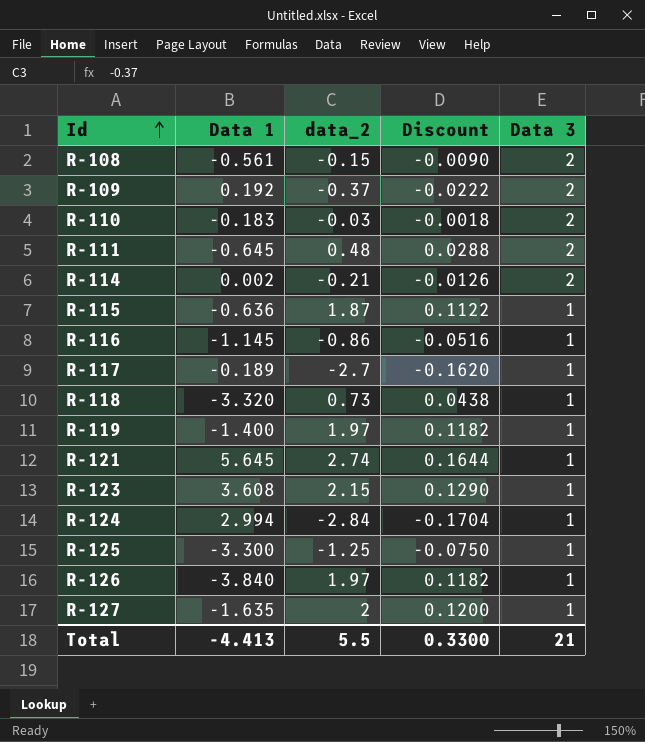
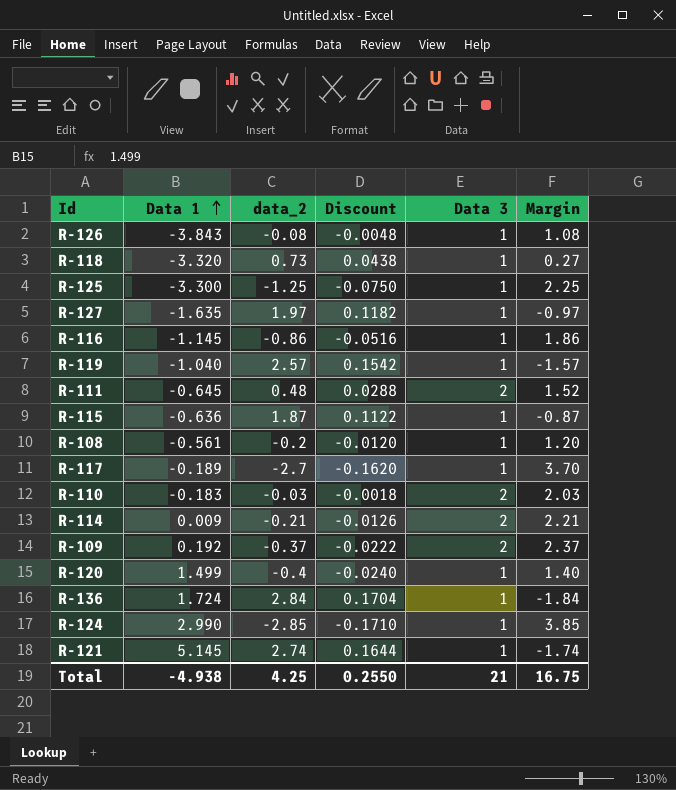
row order: Id ascending -> Data 1 ascending
column Margin | formula: none -> [Data 3] - [data_2]
row R-123: 3.608 | 2.15 | 0.1290 | 1 -> none
R-126 | Data 1: -3.840 -> -3.843
R-126 | data_2: 1.97 -> -0.08
R-126 | Discount: 0.1182 -> -0.0048
R-127 | data_2: 2 -> 1.97
R-127 | Discount: 0.1200 -> 0.1182
R-119 | Data 1: -1.400 -> -1.040
R-119 | data_2: 1.97 -> 2.57
R-119 | Discount: 0.1182 -> 0.1542
R-108 | data_2: -0.15 -> -0.2
R-108 | Discount: -0.0090 -> -0.0120
R-108 | Data 3: 2 -> 1
R-114 | Data 1: 0.002 -> 0.009
row R-120: none -> 1.499 | -0.4 | -0.0240 | 1 | 1.40
row R-136: none -> 1.724 | 2.84 | 0.1704 | 1 | -1.84
R-124 | Data 1: 2.994 -> 2.990
R-124 | data_2: -2.84 -> -2.85
R-124 | Discount: -0.1704 -> -0.1710
R-121 | Data 1: 5.645 -> 5.145
Total | Data 1: -4.413 -> -4.938
Total | data_2: 5.5 -> 4.25
Total | Discount: 0.3300 -> 0.2550

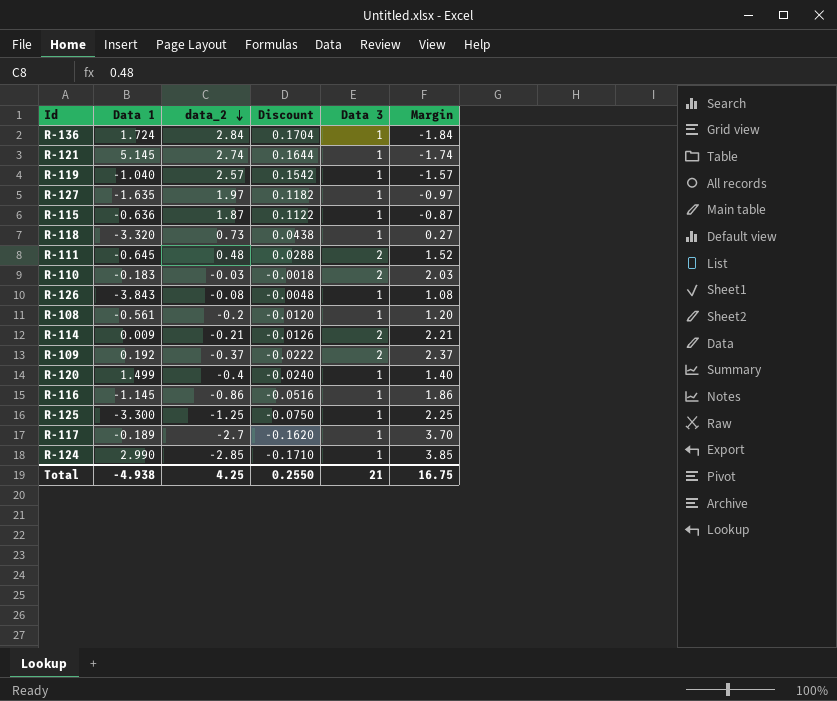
row order: Data 1 ascending -> data_2 descending

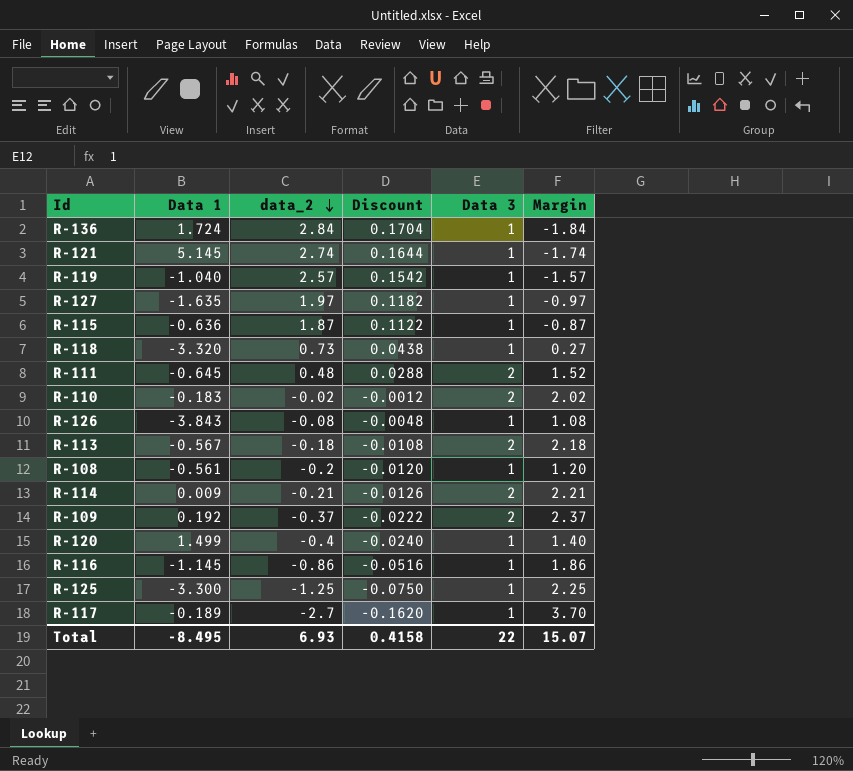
row R-124: 2.990 | -2.85 | -0.1710 | 1 | 3.85 -> none
R-110 | data_2: -0.03 -> -0.02
R-110 | Discount: -0.0018 -> -0.0012
R-110 | Margin: 2.03 -> 2.02
row R-113: none -> -0.567 | -0.18 | -0.0108 | 2 | 2.18
Total | Data 1: -4.938 -> -8.495
Total | data_2: 4.25 -> 6.93
Total | Discount: 0.2550 -> 0.4158
Total | Data 3: 21 -> 22
Total | Margin: 16.75 -> 15.07

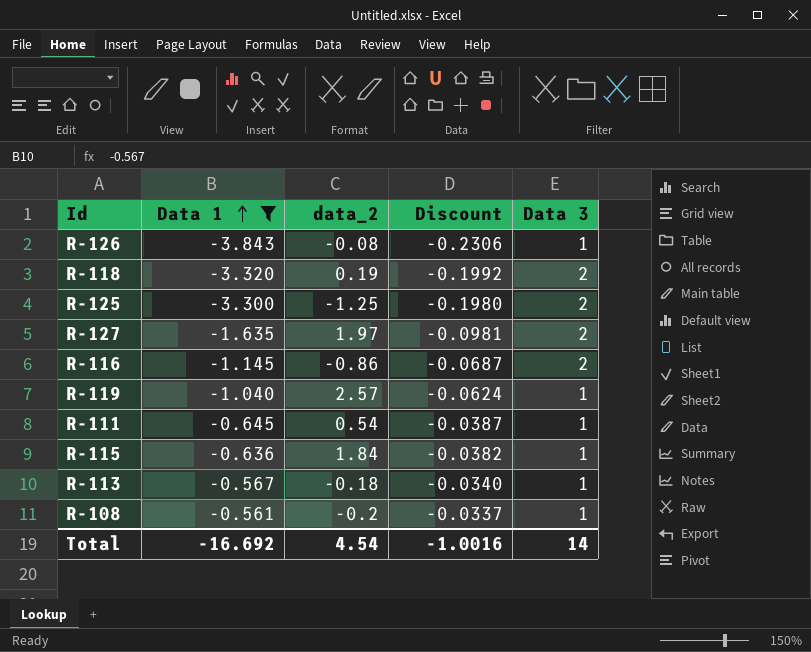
filter: none -> Data 1 <= -0.561
row order: data_2 descending -> Data 1 ascending
column Margin | formula: [Data 3] - [data_2] -> none
column Discount | formula: [data_2] * 0.06 -> [Data 1] * 0.06
R-118 | data_2: 0.73 -> 0.19
R-118 | Data 3: 1 -> 2
R-125 | Data 3: 1 -> 2
R-127 | Data 3: 1 -> 2
R-116 | Data 3: 1 -> 2
R-111 | data_2: 0.48 -> 0.54
R-111 | Data 3: 2 -> 1
R-115 | data_2: 1.87 -> 1.84
R-113 | Data 3: 2 -> 1
Total | Data 1: -8.495 -> -16.692
Total | data_2: 6.93 -> 4.54
Total | Discount: 0.4158 -> -1.0016
Total | Data 3: 22 -> 14

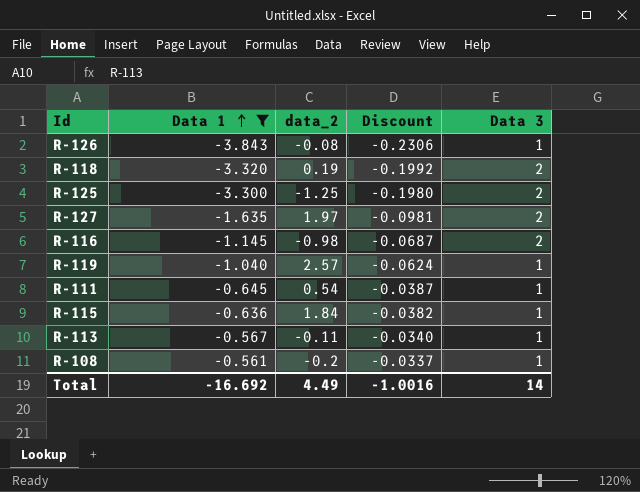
R-116 | data_2: -0.86 -> -0.98
R-113 | data_2: -0.18 -> -0.11
Total | data_2: 4.54 -> 4.49

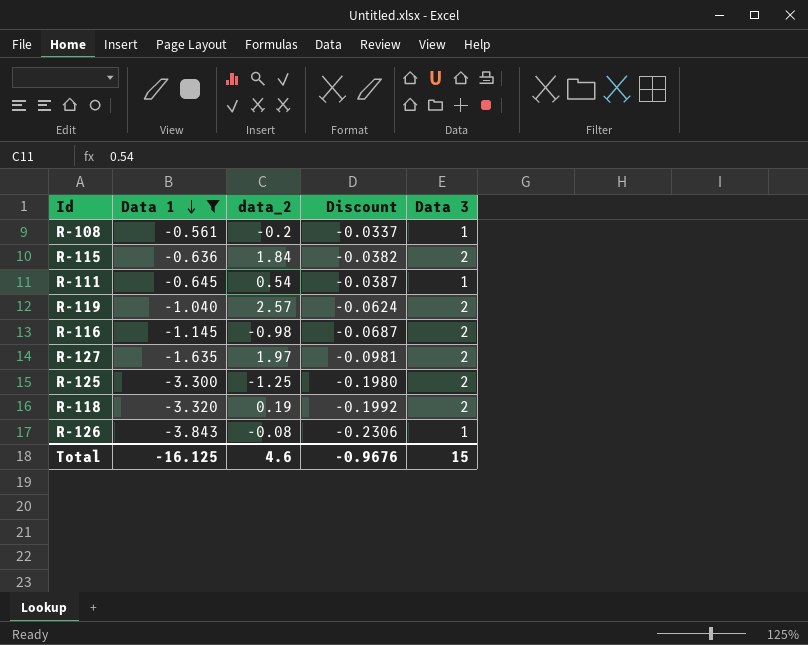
row order: Data 1 ascending -> Data 1 descending
row R-113: -0.567 | -0.11 | -0.0340 | 1 -> none
R-115 | Data 3: 1 -> 2
R-119 | Data 3: 1 -> 2
Total | Data 1: -16.692 -> -16.125
Total | data_2: 4.49 -> 4.6
Total | Discount: -1.0016 -> -0.9676
Total | Data 3: 14 -> 15

